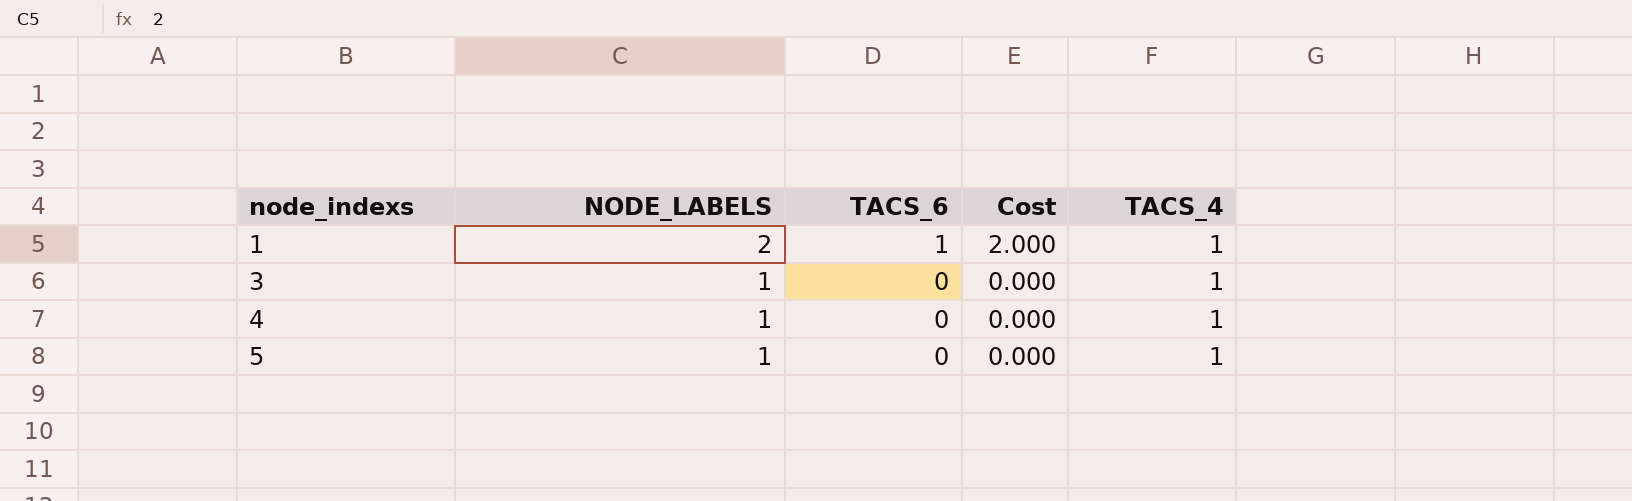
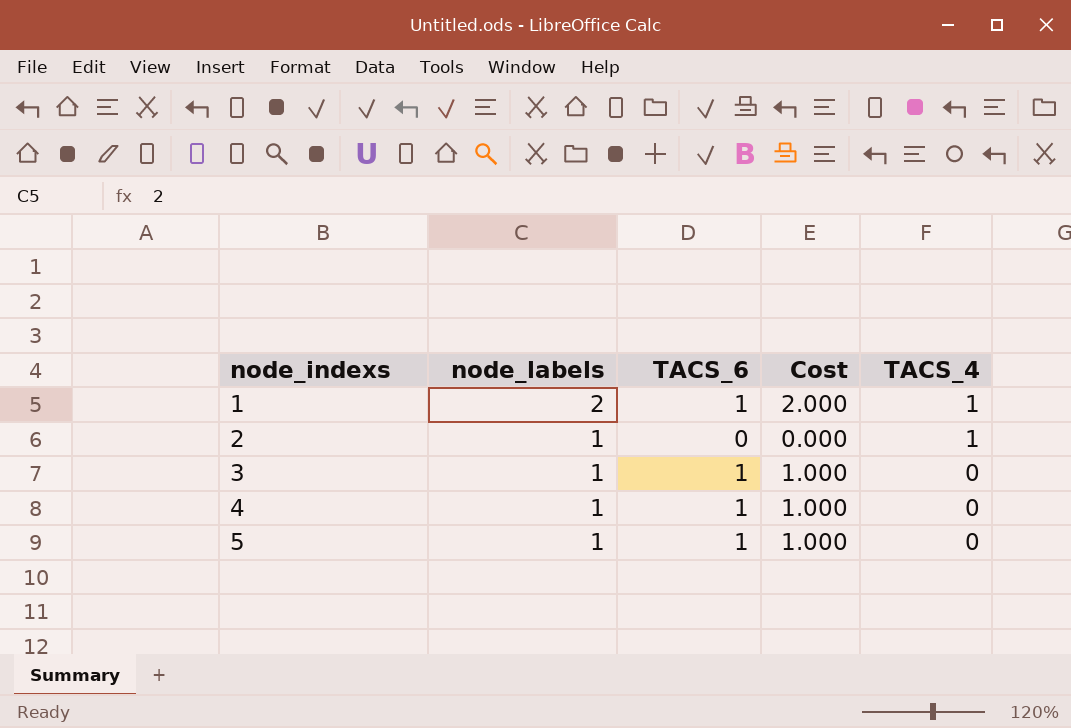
column name: NODE_LABELS -> node_labels
row 2: none -> 1 | 0 | 0.000 | 1
3 | TACS_6: 0 -> 1
3 | Cost: 0.000 -> 1.000
3 | TACS_4: 1 -> 0
4 | TACS_6: 0 -> 1
4 | Cost: 0.000 -> 1.000
4 | TACS_4: 1 -> 0
5 | TACS_6: 0 -> 1
5 | Cost: 0.000 -> 1.000
5 | TACS_4: 1 -> 0

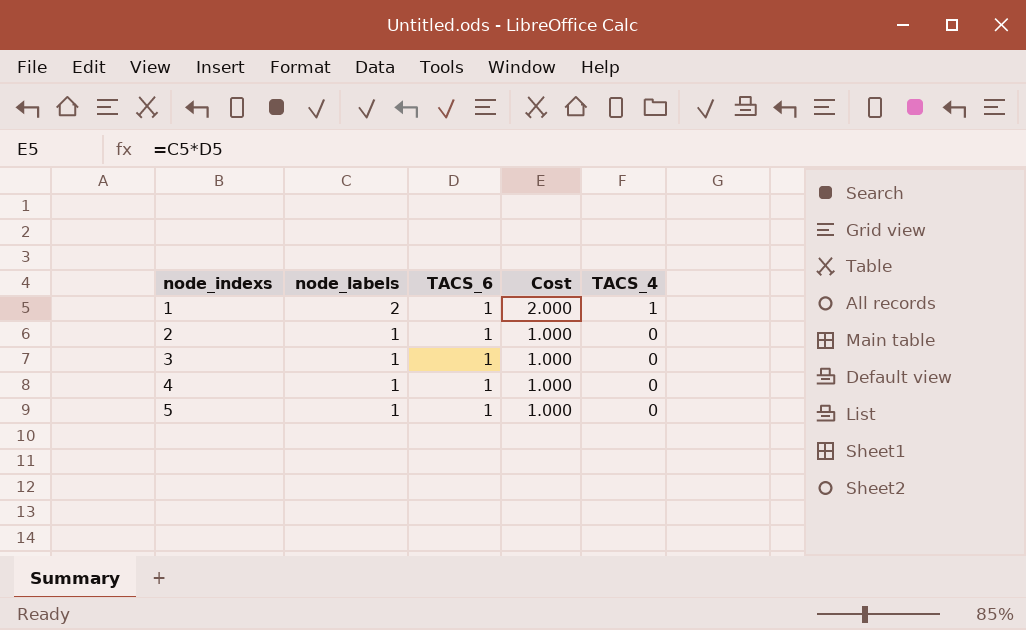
2 | TACS_6: 0 -> 1
2 | Cost: 0.000 -> 1.000
2 | TACS_4: 1 -> 0

